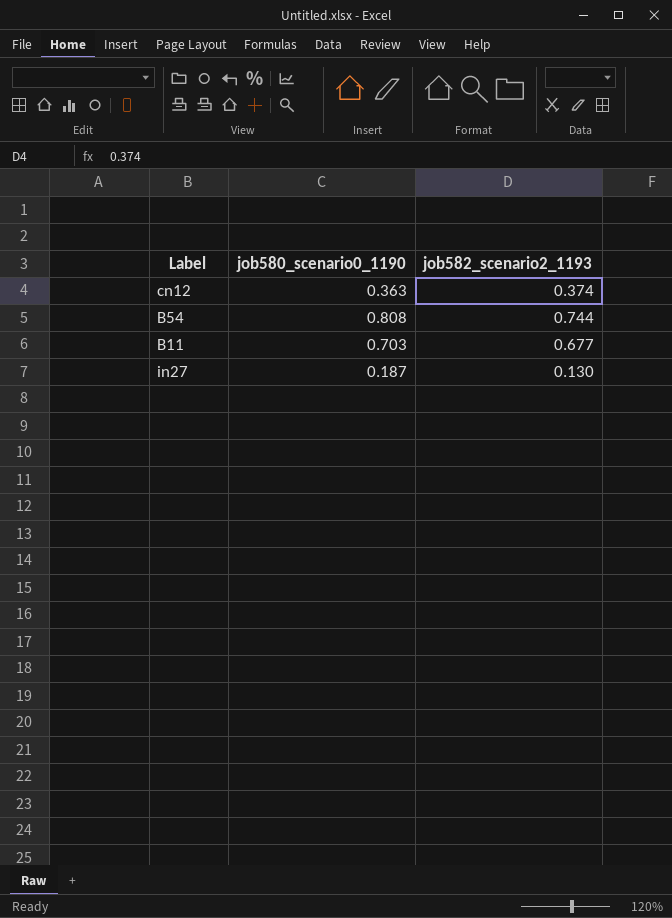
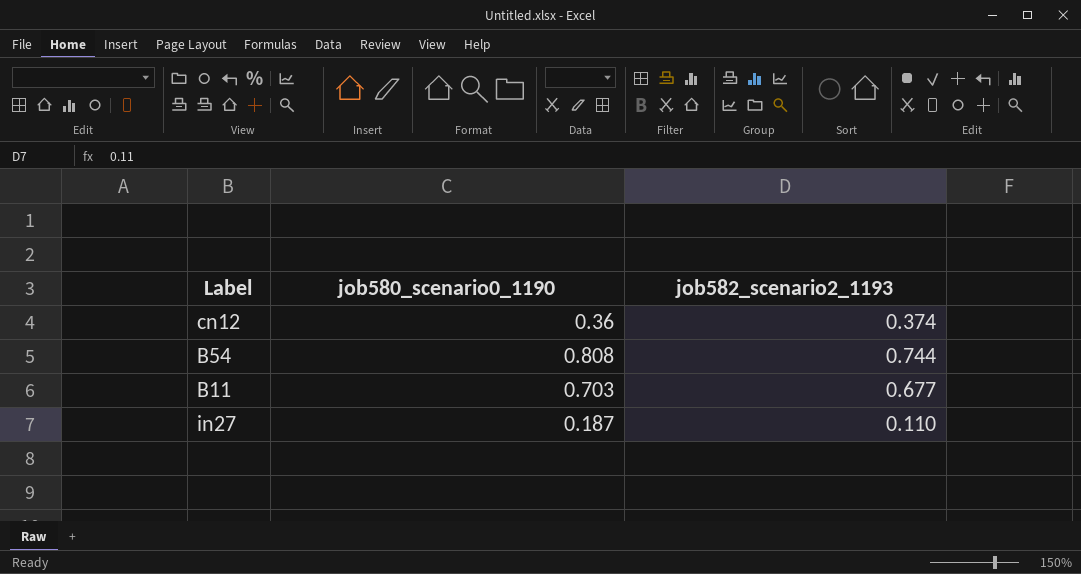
cn12 | job580_scenario0_1190: 0.363 -> 0.36
in27 | job582_scenario2_1193: 0.130 -> 0.110

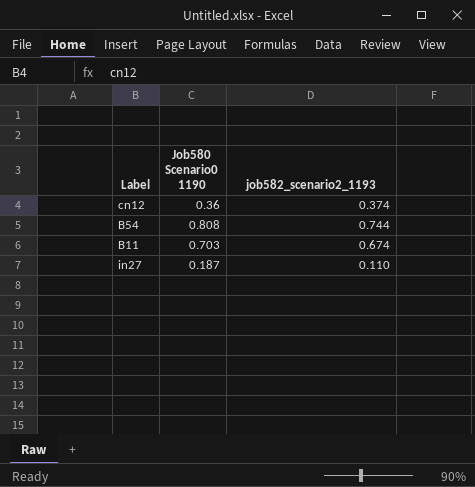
column name: job580_scenario0_1190 -> Job580 Scenario0 1190
B11 | job582_scenario2_1193: 0.677 -> 0.674

